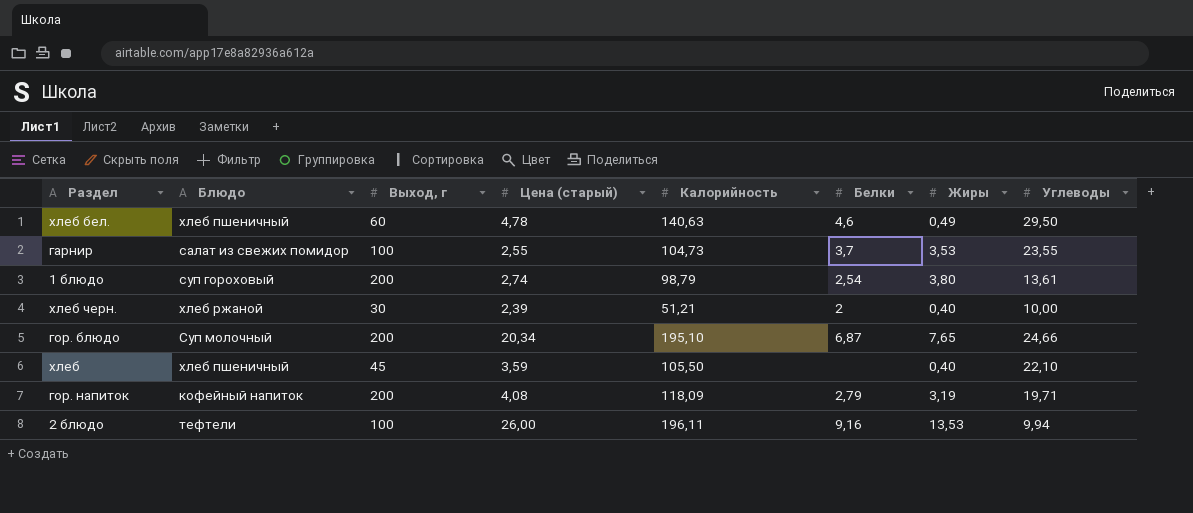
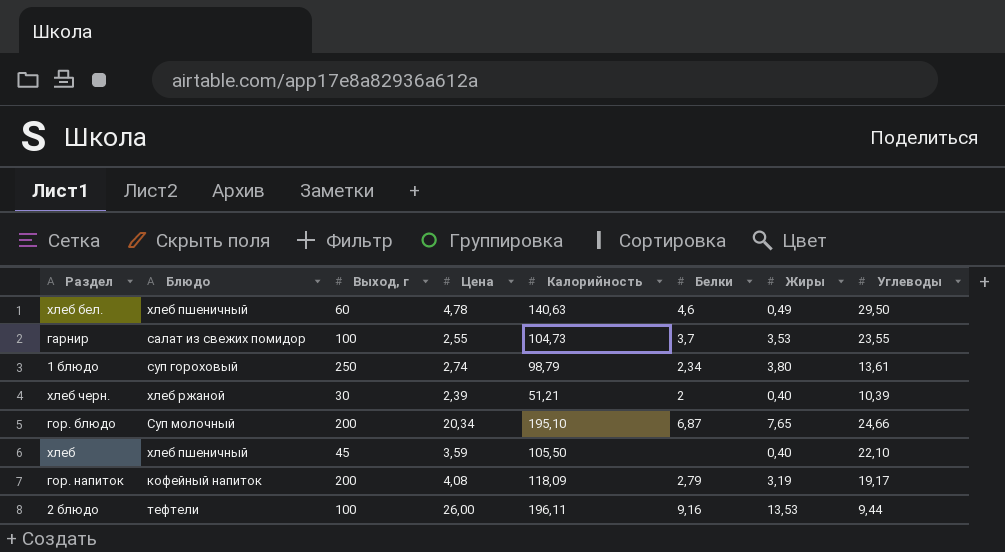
column name: Цена (старый) -> Цена
1 блюдо | Выход, г: 200 -> 250
1 блюдо | Белки: 2,54 -> 2,34
хлеб черн. | Углеводы: 10,00 -> 10,39
гор. напиток | Углеводы: 19,71 -> 19,17
2 блюдо | Углеводы: 9,94 -> 9,44

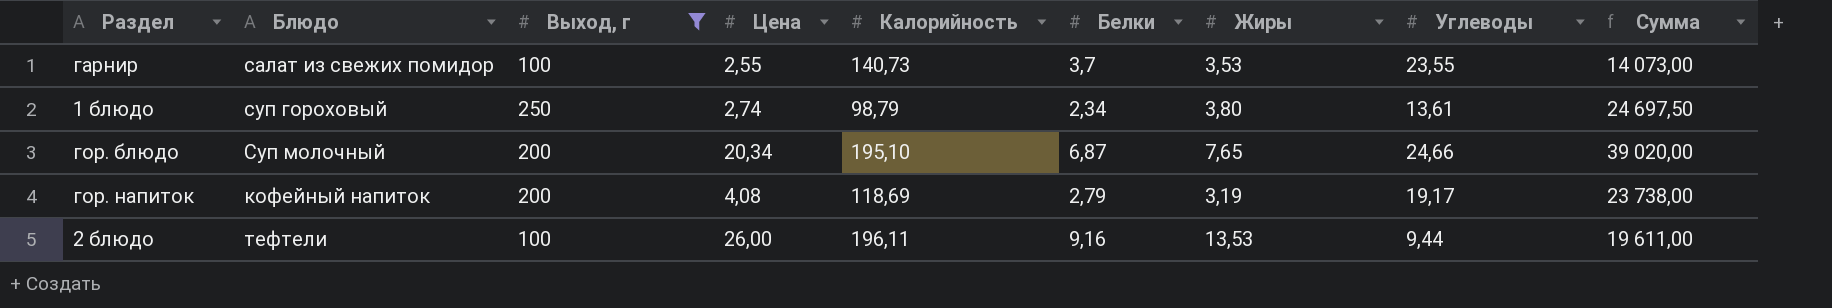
filter: none -> Выход, г >= 100
column Сумма | formula: none -> [Выход, г] * [Калорийность]
гарнир | Калорийность: 104,73 -> 140,73
гор. напиток | Калорийность: 118,09 -> 118,69

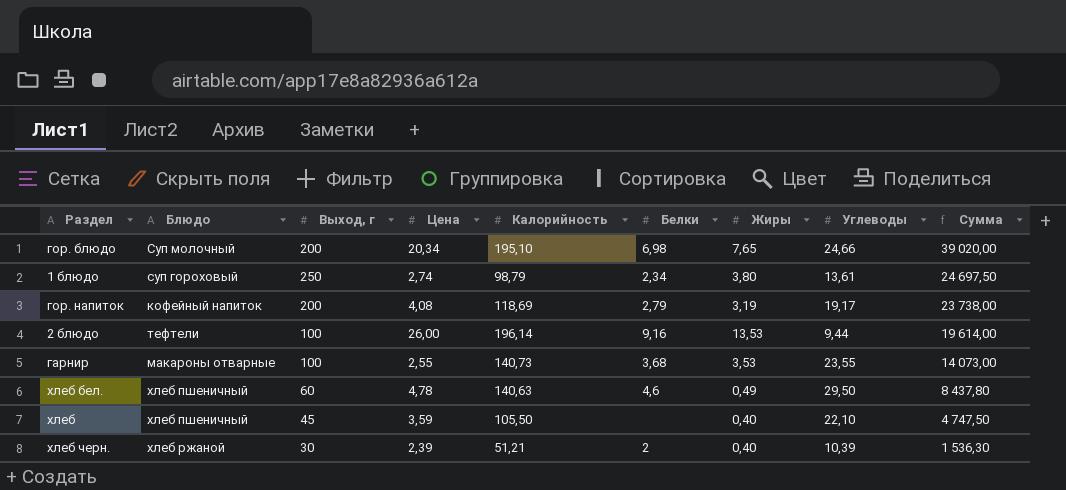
filter: Выход, г >= 100 -> none
row order: none -> Сумма descending
гор. блюдо | Белки: 6,87 -> 6,98
2 блюдо | Калорийность: 196,11 -> 196,14
2 блюдо | Сумма: 19 611,00 -> 19 614,00
гарнир | Блюдо: салат из свежих помидор -> макароны отварные
гарнир | Белки: 3,7 -> 3,68

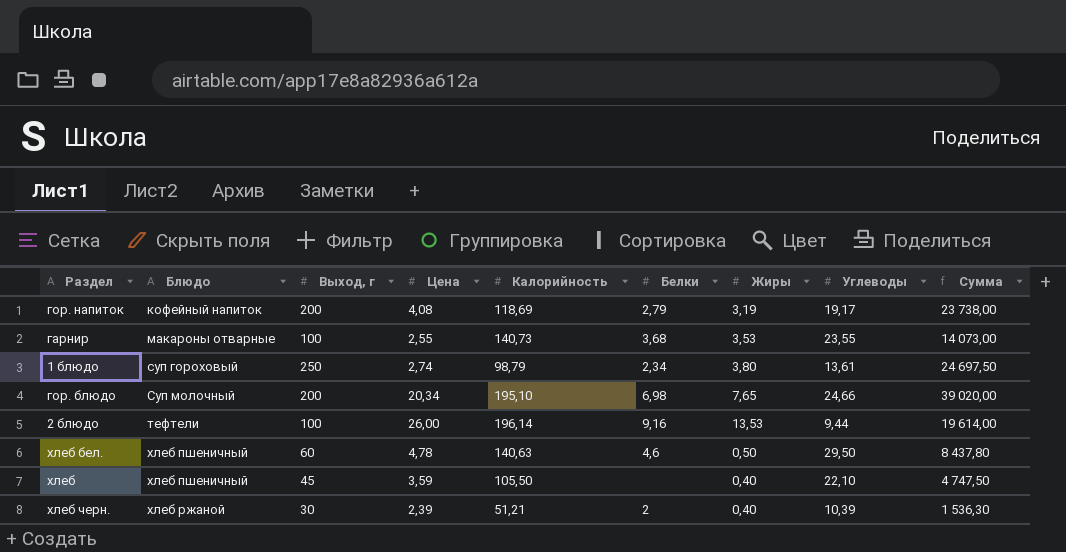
row order: Сумма descending -> Блюдо ascending
хлеб бел. | Жиры: 0,49 -> 0,50

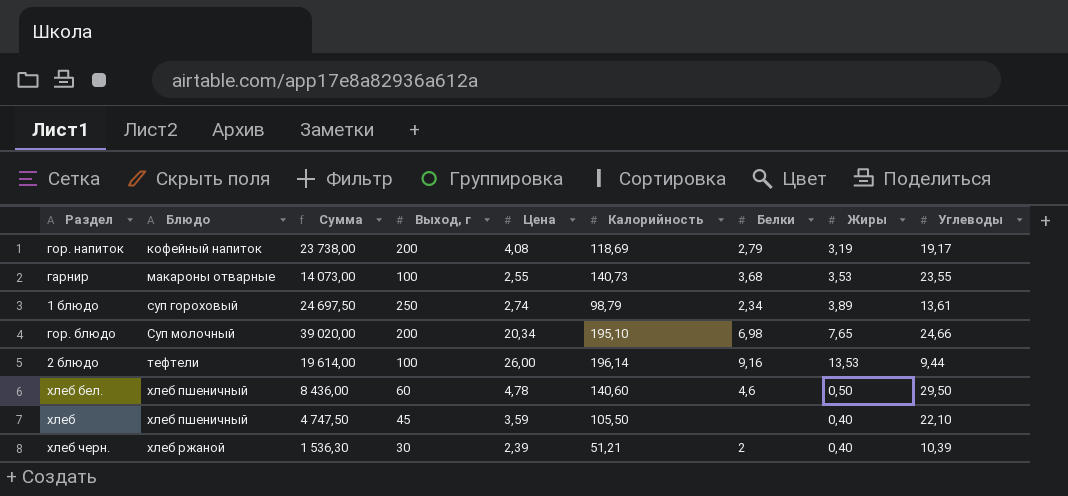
column Сумма | position: 9 -> 3
1 блюдо | Жиры: 3,80 -> 3,89
хлеб бел. | Сумма: 8 437,80 -> 8 436,00
хлеб бел. | Калорийность: 140,63 -> 140,60

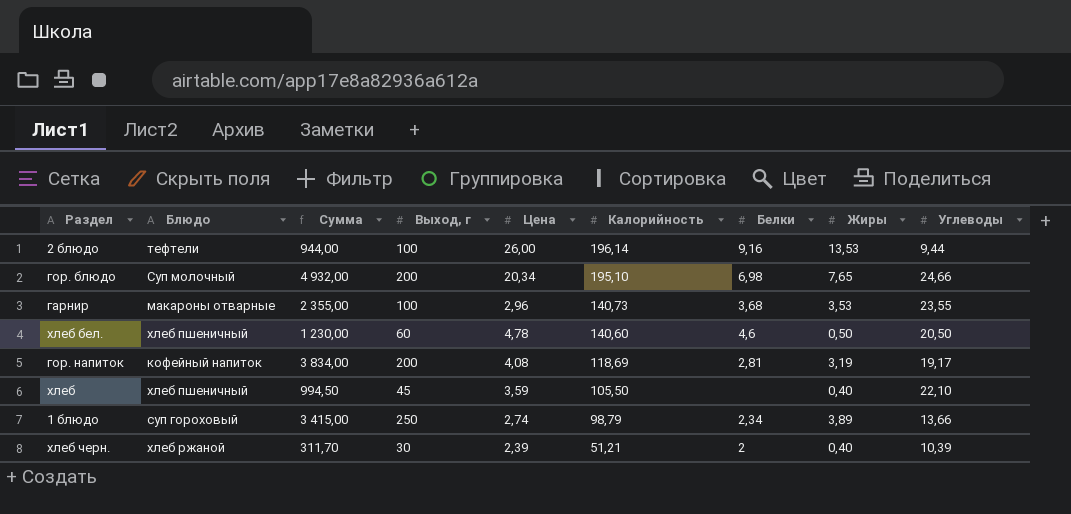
row order: Блюдо ascending -> Калорийность descending
column Сумма | formula: [Выход, г] * [Калорийность] -> [Выход, г] * [Углеводы]
гарнир | Цена: 2,55 -> 2,96
хлеб бел. | Углеводы: 29,50 -> 20,50
гор. напиток | Белки: 2,79 -> 2,81
1 блюдо | Углеводы: 13,61 -> 13,66

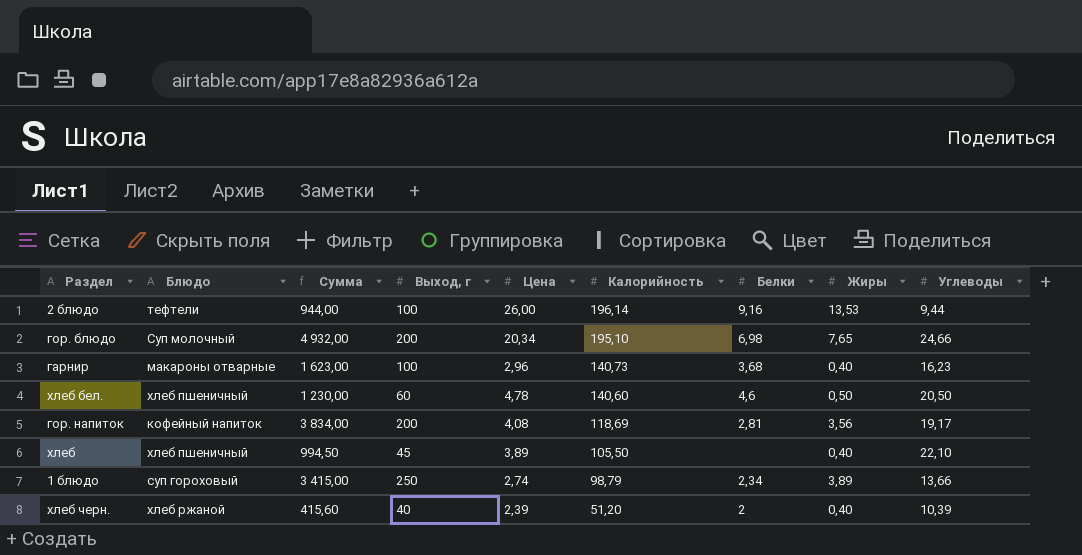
гарнир | Сумма: 2 355,00 -> 1 623,00
гарнир | Жиры: 3,53 -> 0,40
гарнир | Углеводы: 23,55 -> 16,23
гор. напиток | Жиры: 3,19 -> 3,56
хлеб | Цена: 3,59 -> 3,89
хлеб черн. | Сумма: 311,70 -> 415,60
хлеб черн. | Выход, г: 30 -> 40
хлеб черн. | Калорийность: 51,21 -> 51,20

